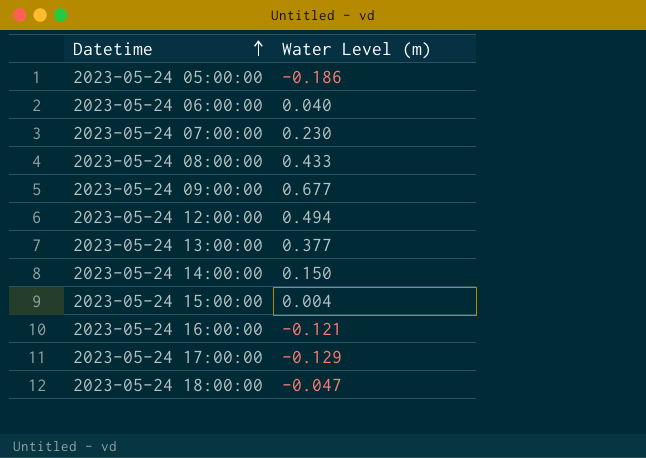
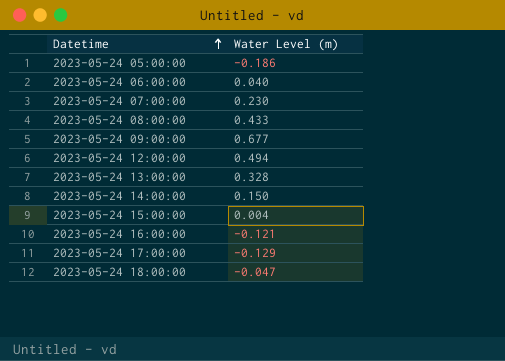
2023-05-24 13:00:00 | Water Level (m): 0.377 -> 0.328

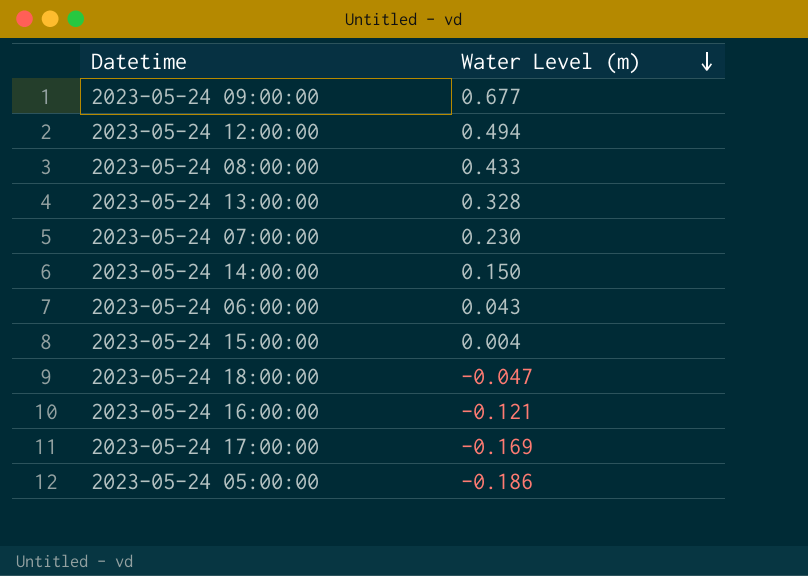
row order: Datetime ascending -> Water Level (m) descending
2023-05-24 06:00:00 | Water Level (m): 0.040 -> 0.043
2023-05-24 17:00:00 | Water Level (m): -0.129 -> -0.169

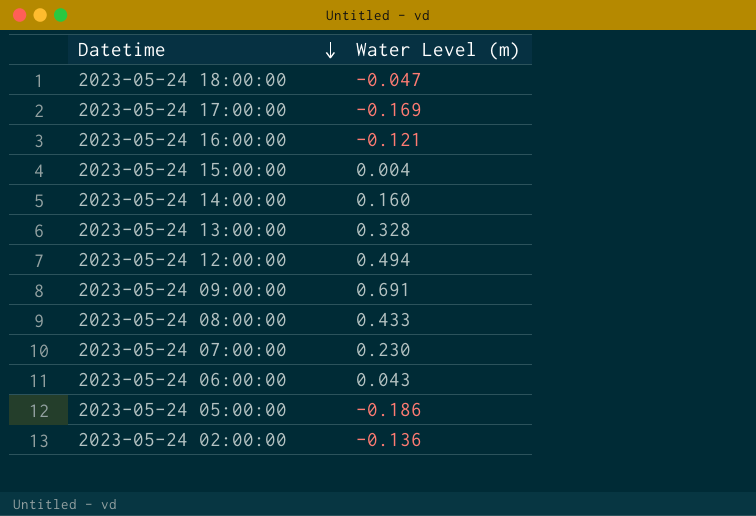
row order: Water Level (m) descending -> Datetime descending
2023-05-24 14:00:00 | Water Level (m): 0.150 -> 0.160
2023-05-24 09:00:00 | Water Level (m): 0.677 -> 0.691
row 2023-05-24 02:00:00: none -> -0.136

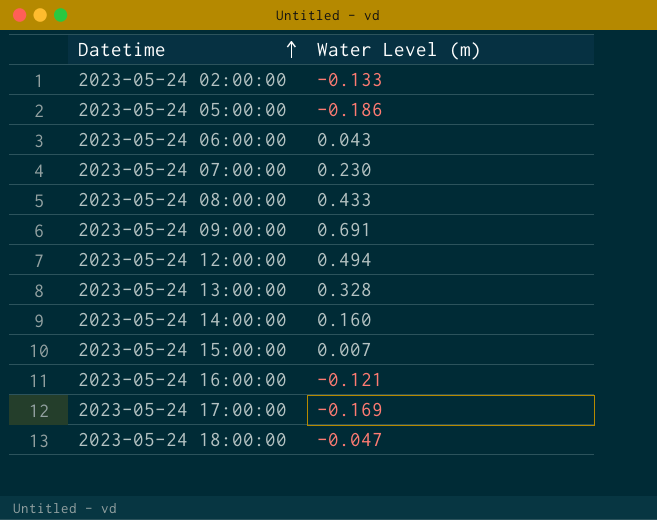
row order: Datetime descending -> Datetime ascending
2023-05-24 02:00:00 | Water Level (m): -0.136 -> -0.133
2023-05-24 15:00:00 | Water Level (m): 0.004 -> 0.007

